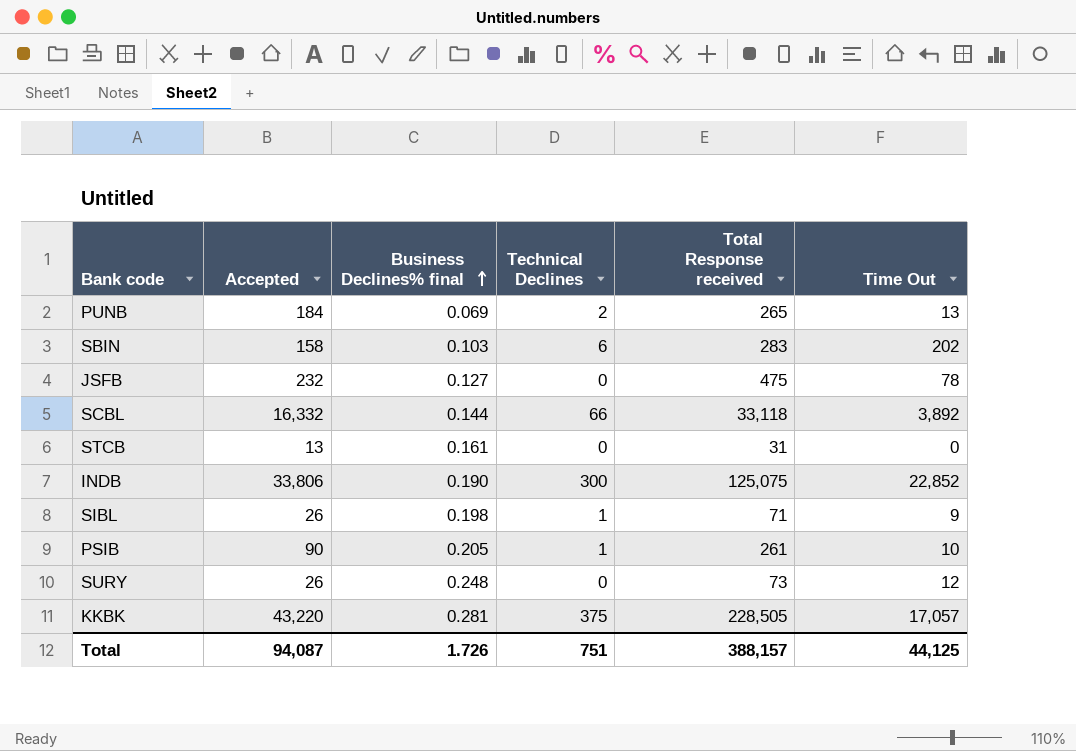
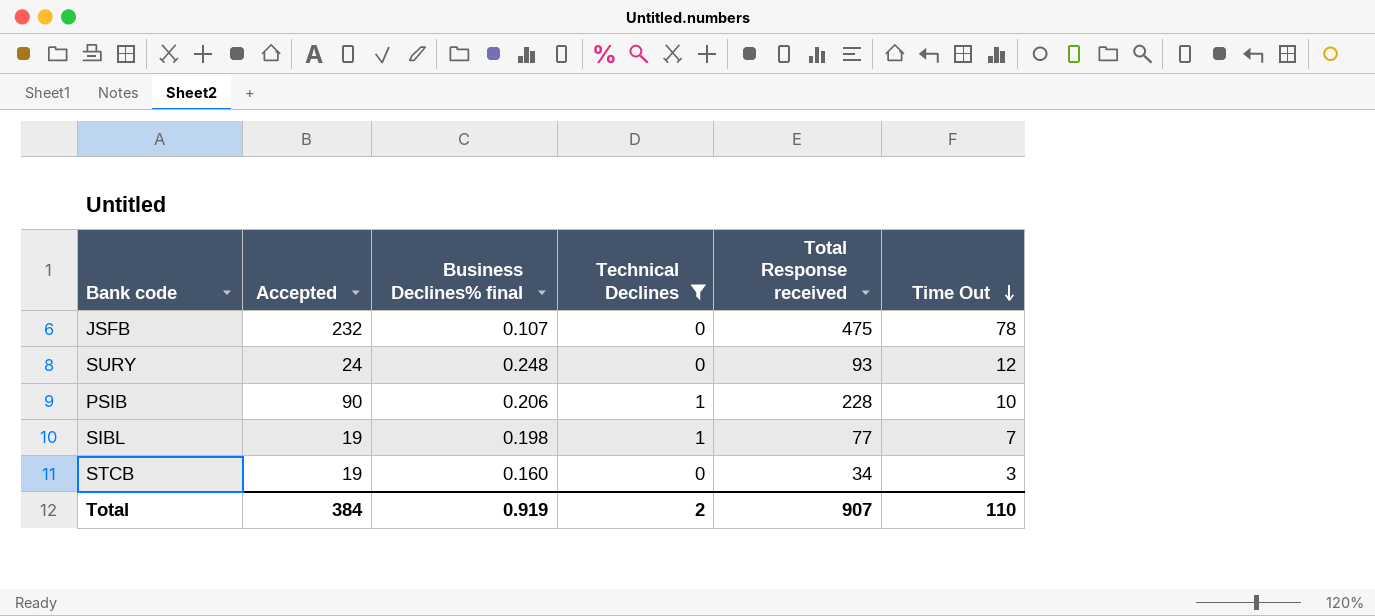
filter: none -> Technical Declines <= 1
row order: Business Declines% final ascending -> Time Out descending
JSFB | Business Declines% final: 0.127 -> 0.107
SURY | Accepted: 26 -> 24
SURY | Total Response received: 73 -> 93
PSIB | Business Declines% final: 0.205 -> 0.206
PSIB | Total Response received: 261 -> 228
SIBL | Accepted: 26 -> 19
SIBL | Total Response received: 71 -> 77
SIBL | Time Out: 9 -> 7
STCB | Accepted: 13 -> 19
STCB | Business Declines% final: 0.161 -> 0.160
STCB | Total Response received: 31 -> 34
STCB | Time Out: 0 -> 3
Total | Accepted: 94,087 -> 384
Total | Business Declines% final: 1.726 -> 0.919
Total | Technical Declines: 751 -> 2
Total | Total Response received: 388,157 -> 907
Total | Time Out: 44,125 -> 110

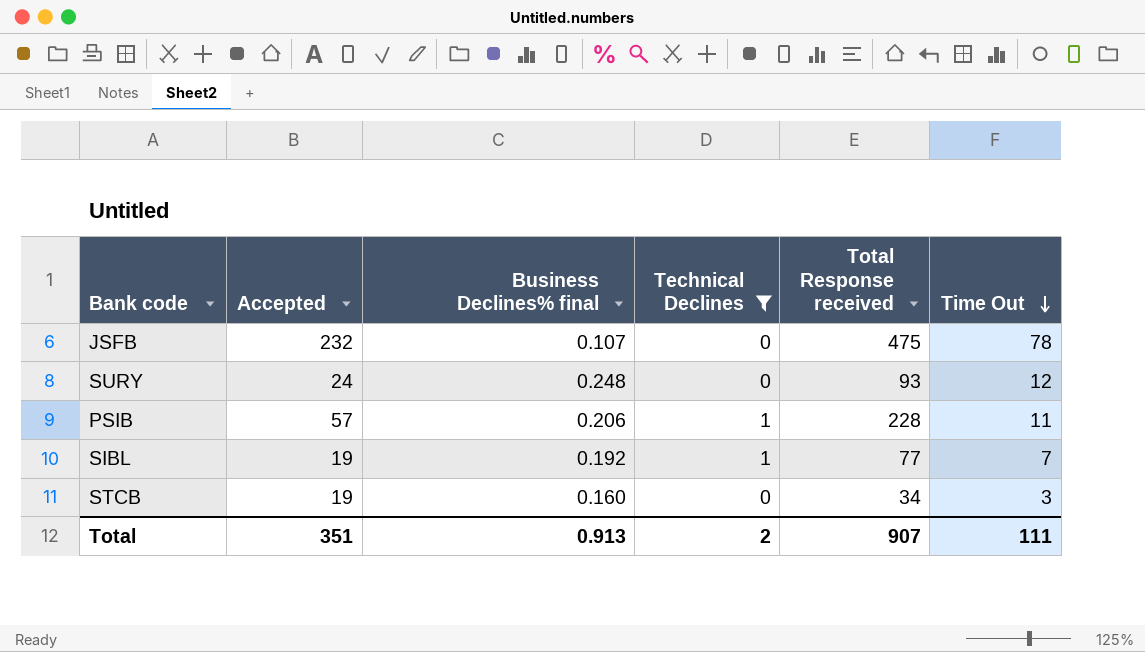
PSIB | Accepted: 90 -> 57
PSIB | Time Out: 10 -> 11
SIBL | Business Declines% final: 0.198 -> 0.192
Total | Accepted: 384 -> 351
Total | Business Declines% final: 0.919 -> 0.913
Total | Time Out: 110 -> 111

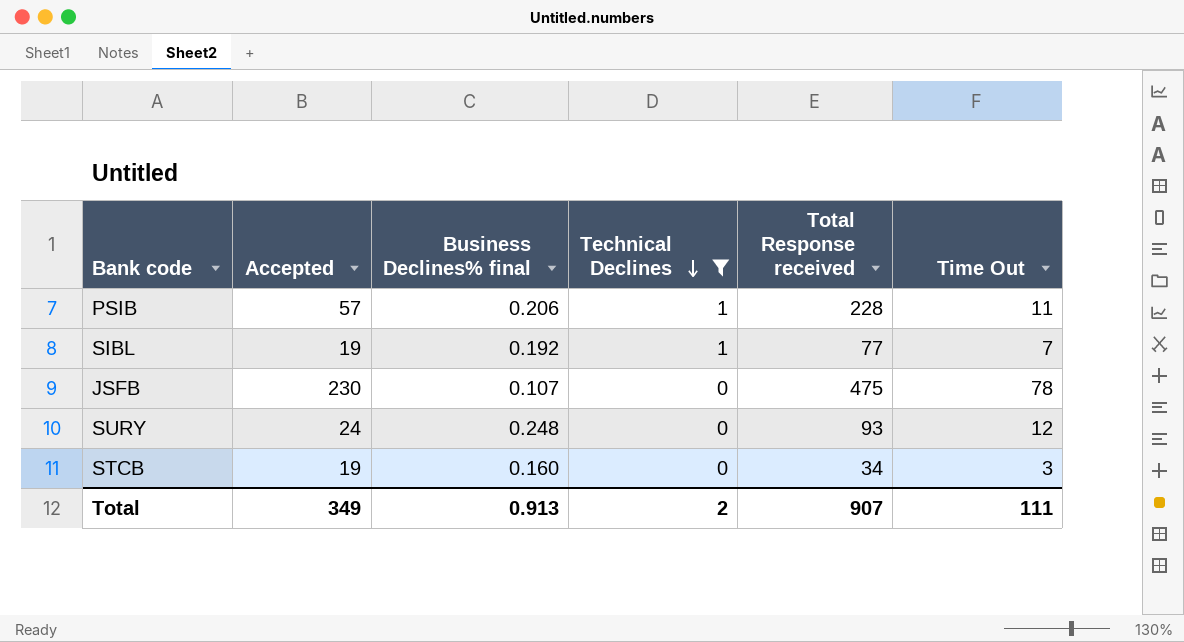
row order: Time Out descending -> Technical Declines descending
JSFB | Accepted: 232 -> 230
Total | Accepted: 351 -> 349

